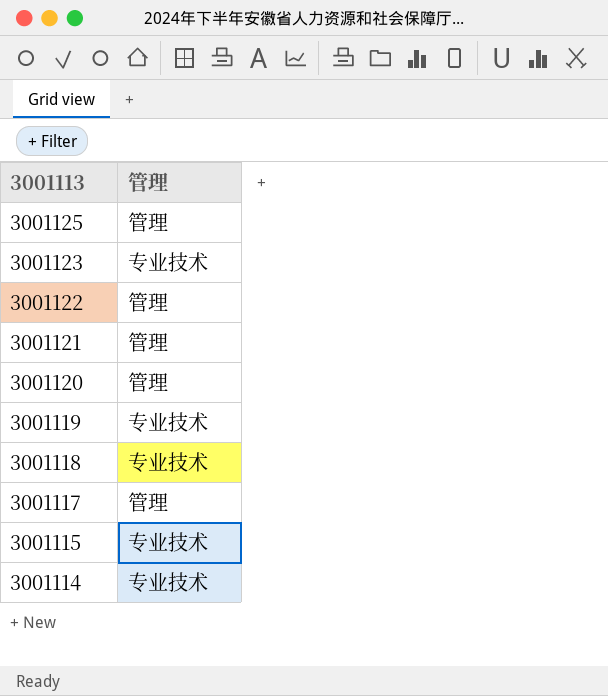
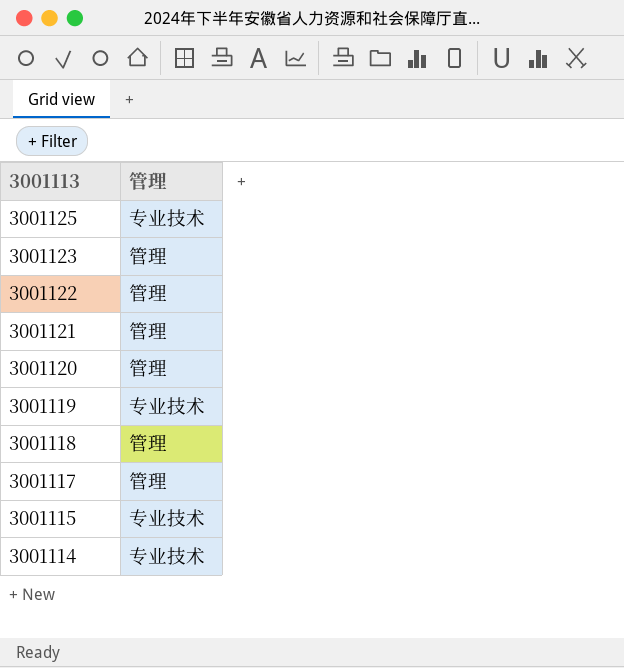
3001125 | 管理: 管理 -> 专业技术
3001123 | 管理: 专业技术 -> 管理
3001118 | 管理: 专业技术 -> 管理

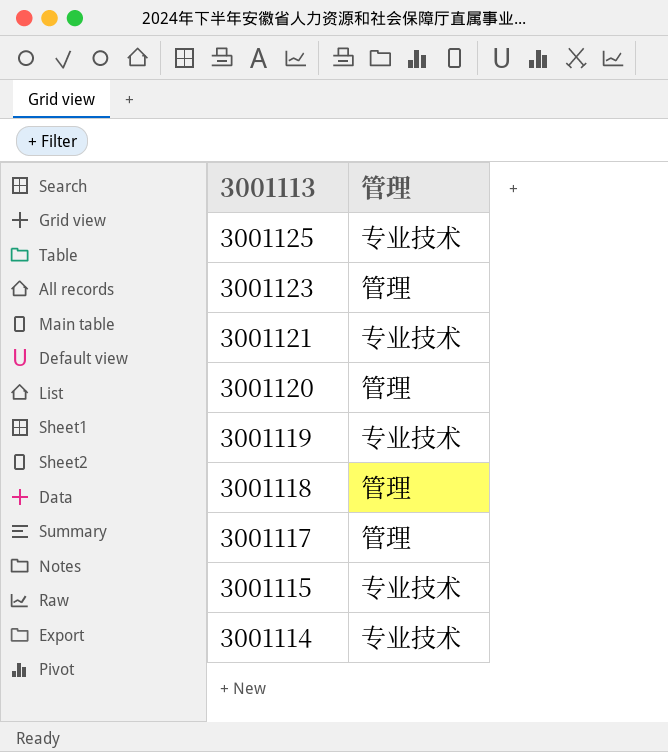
row 3001122: 管理 -> none
3001121 | 管理: 管理 -> 专业技术

